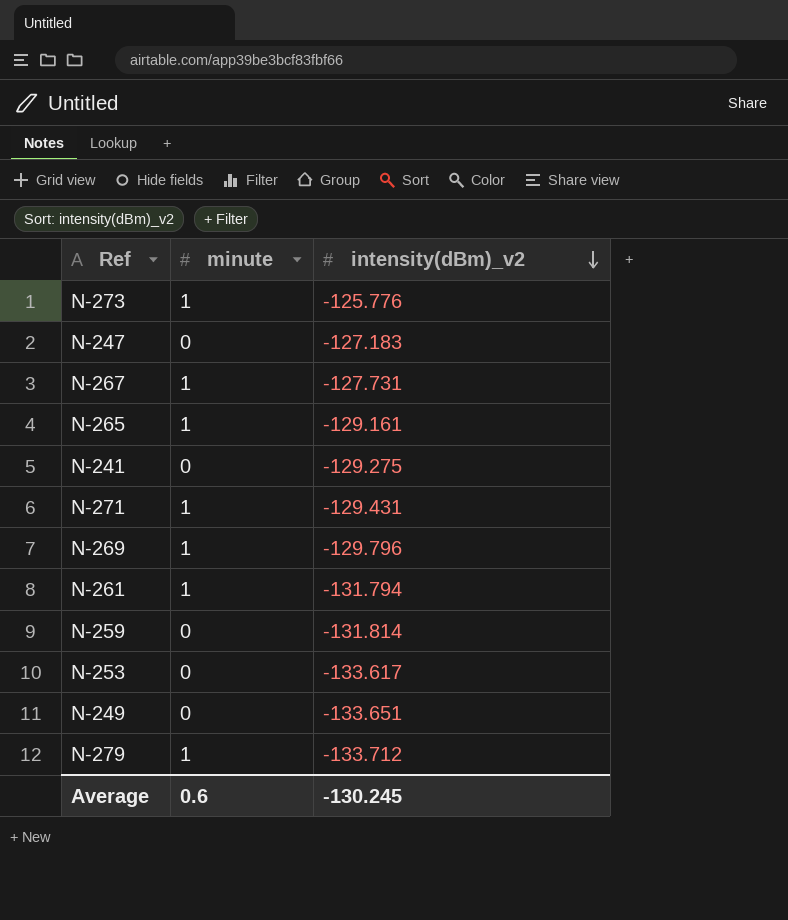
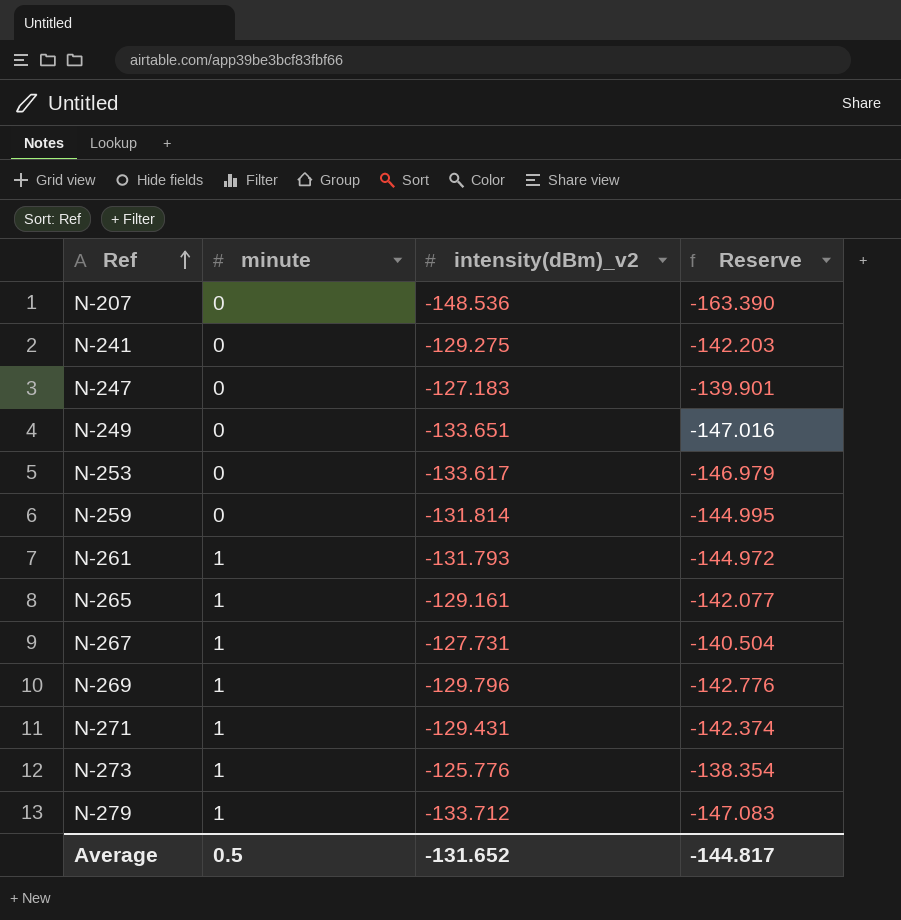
row order: intensity(dBm)_v2 descending -> Ref ascending
column Reserve | formula: none -> [intensity(dBm)_v2] * 1.1
row N-207: none -> 0 | -148.536 | -163.390
N-261 | intensity(dBm)_v2: -131.794 -> -131.793
Average | minute: 0.6 -> 0.5
Average | intensity(dBm)_v2: -130.245 -> -131.652

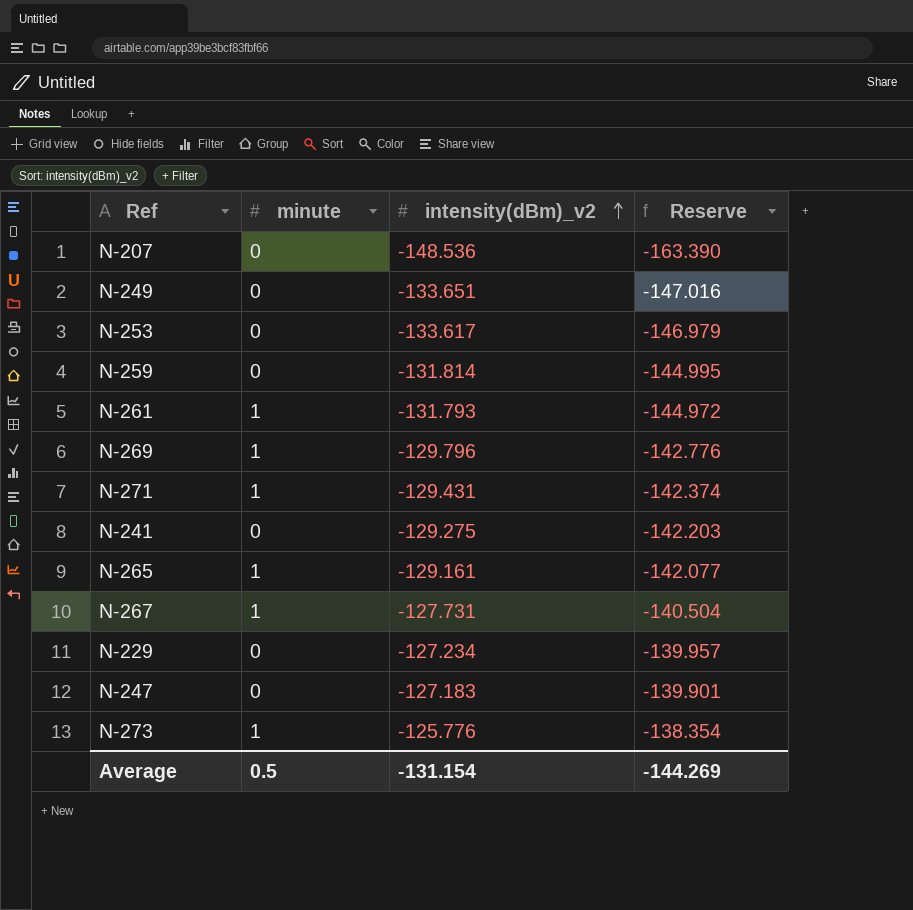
row order: Ref ascending -> intensity(dBm)_v2 ascending
row N-279: 1 | -133.712 | -147.083 -> none
row N-229: none -> 0 | -127.234 | -139.957
Average | intensity(dBm)_v2: -131.652 -> -131.154
Average | Reserve: -144.817 -> -144.269

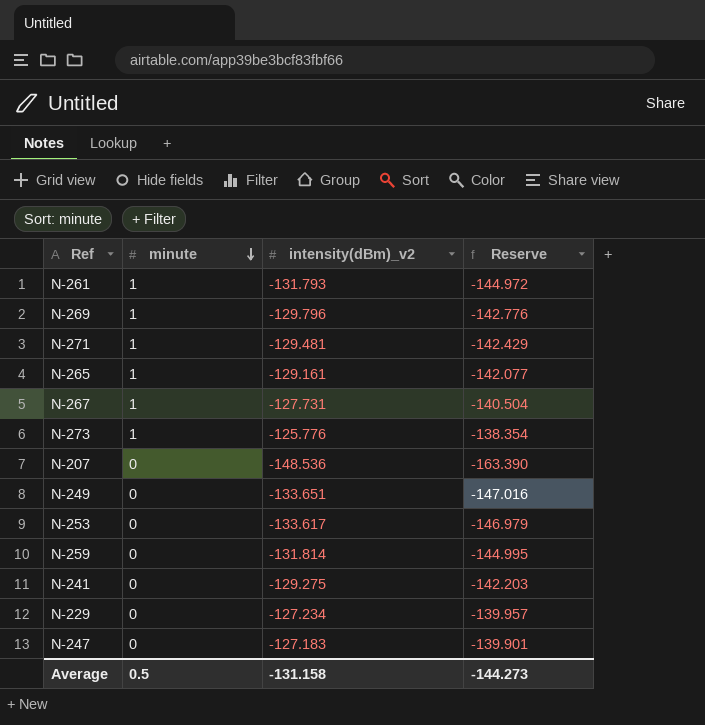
row order: intensity(dBm)_v2 ascending -> minute descending
N-271 | intensity(dBm)_v2: -129.431 -> -129.481
N-271 | Reserve: -142.374 -> -142.429
Average | intensity(dBm)_v2: -131.154 -> -131.158
Average | Reserve: -144.269 -> -144.273

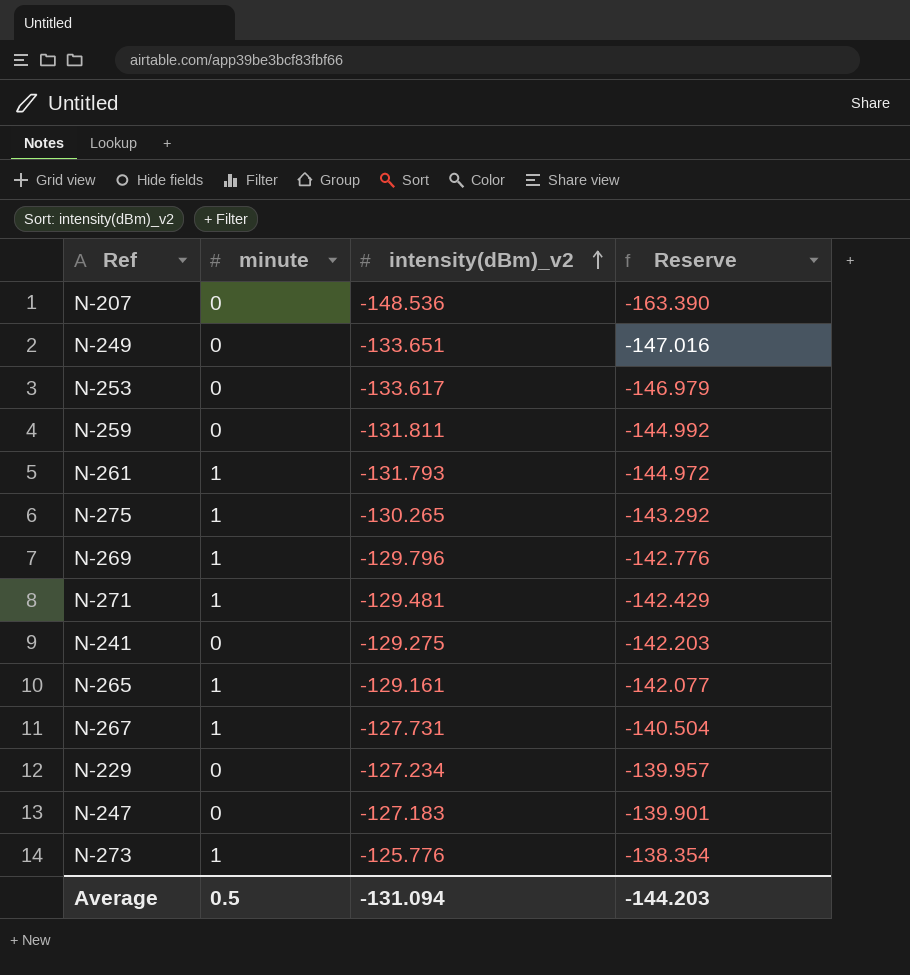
row order: minute descending -> intensity(dBm)_v2 ascending
N-259 | intensity(dBm)_v2: -131.814 -> -131.811
N-259 | Reserve: -144.995 -> -144.992
row N-275: none -> 1 | -130.265 | -143.292
Average | intensity(dBm)_v2: -131.158 -> -131.094
Average | Reserve: -144.273 -> -144.203

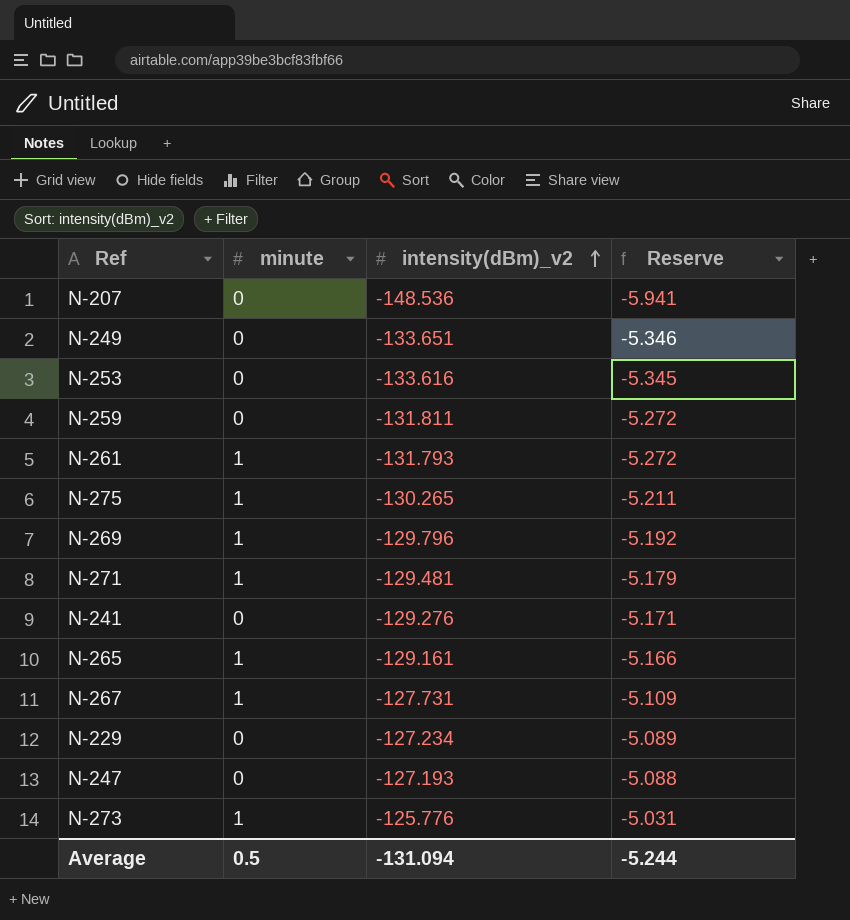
column Reserve | formula: [intensity(dBm)_v2] * 1.1 -> [intensity(dBm)_v2] * 0.04
N-253 | intensity(dBm)_v2: -133.617 -> -133.616
N-241 | intensity(dBm)_v2: -129.275 -> -129.276
N-247 | intensity(dBm)_v2: -127.183 -> -127.193
Average | Reserve: -144.203 -> -5.244

